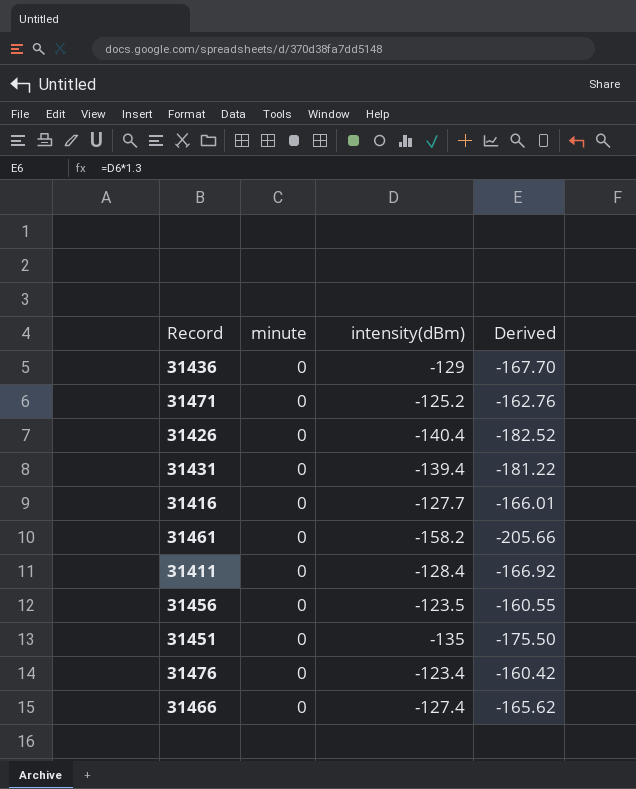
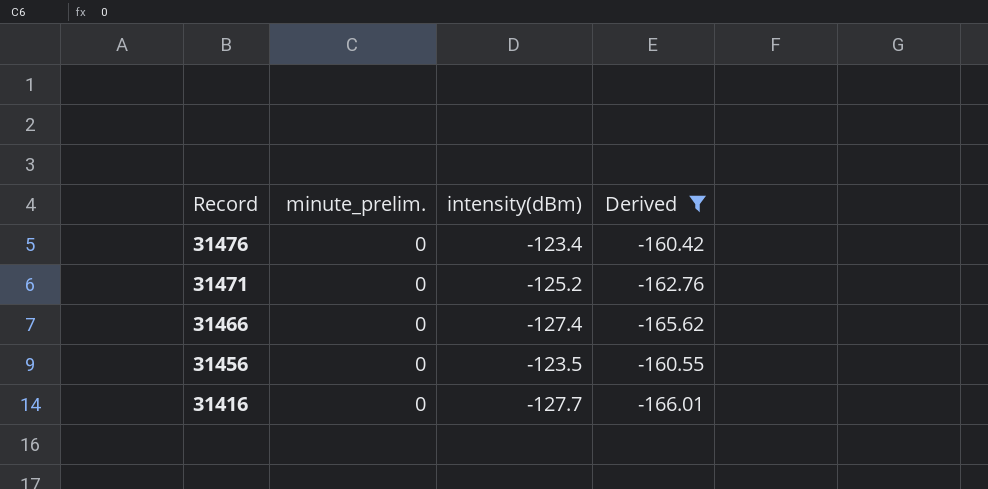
filter: none -> Derived >= -166.01
row order: none -> Record descending
column name: minute -> minute_prelim.

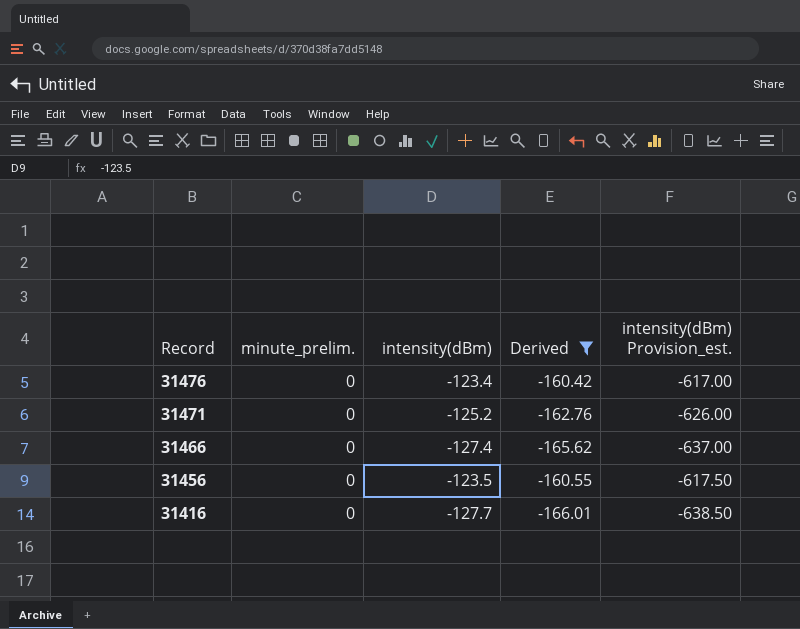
column intensity(dBm) Provision_est. | formula: none -> [intensity(dBm)] * 5

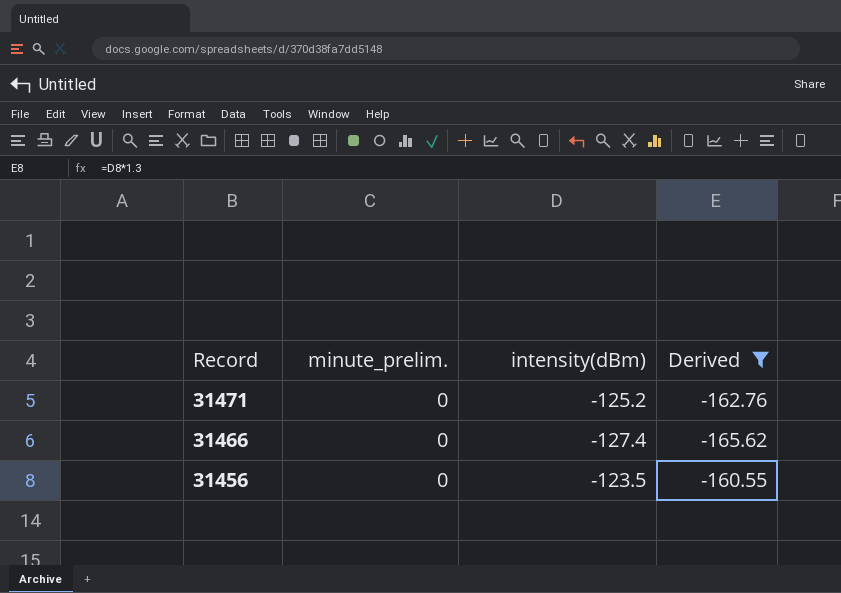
column intensity(dBm) Provision_est. | formula: [intensity(dBm)] * 5 -> none
row 31476: 0 | -123.4 | -160.42 | -617.00 -> none
row 31416: 0 | -127.7 | -166.01 | -638.50 -> none

